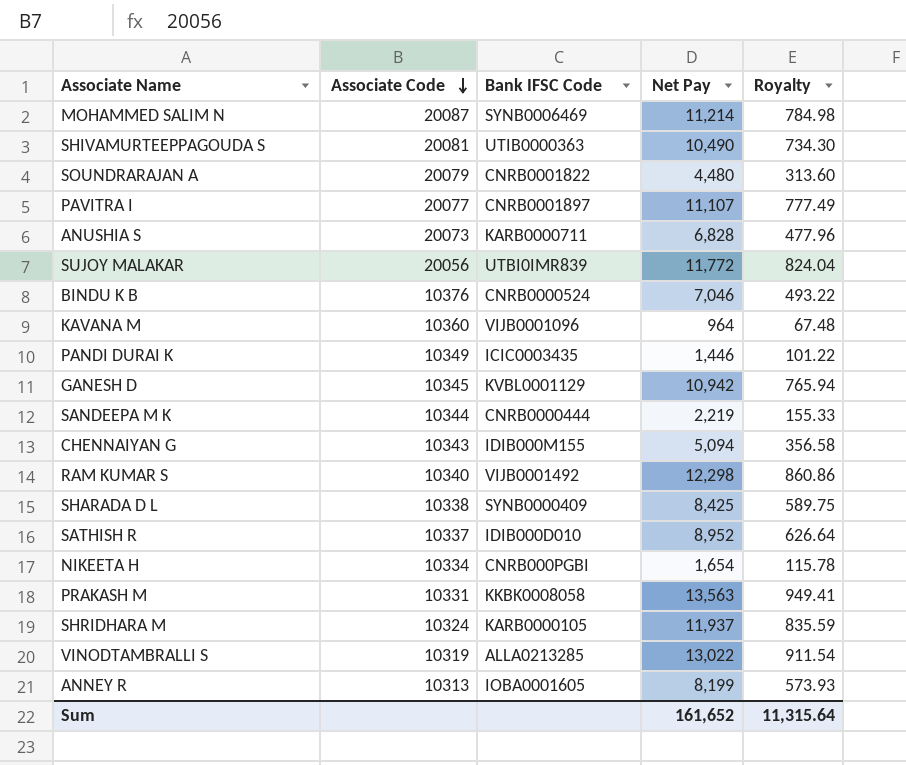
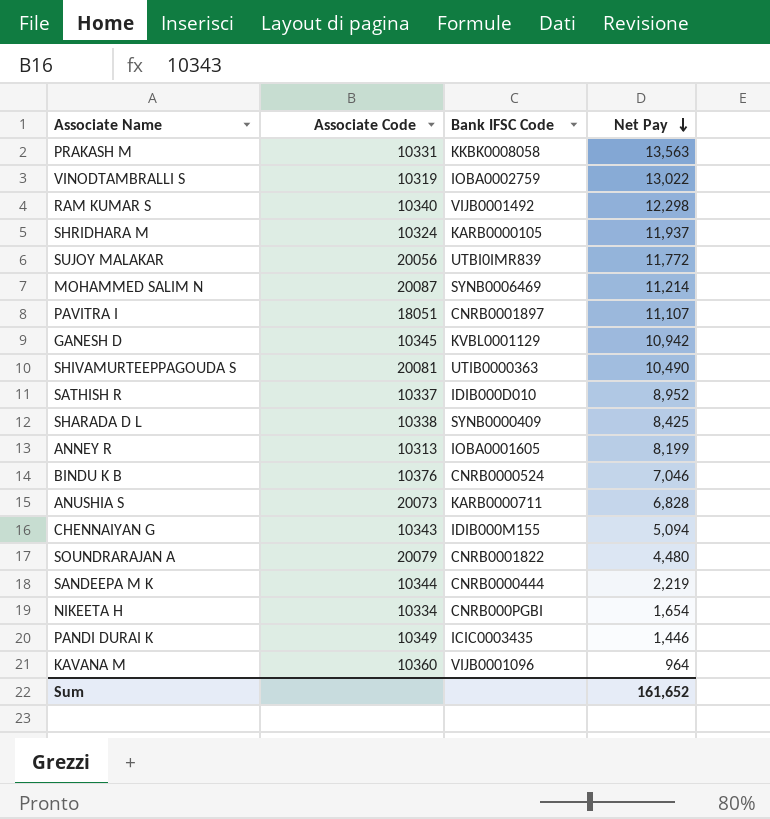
row order: Associate Code descending -> Net Pay descending
column Royalty | formula: [Net Pay] * 0.07 -> none
VINODTAMBRALLI S | Bank IFSC Code: ALLA0213285 -> IOBA0002759
PAVITRA I | Associate Code: 20077 -> 18051

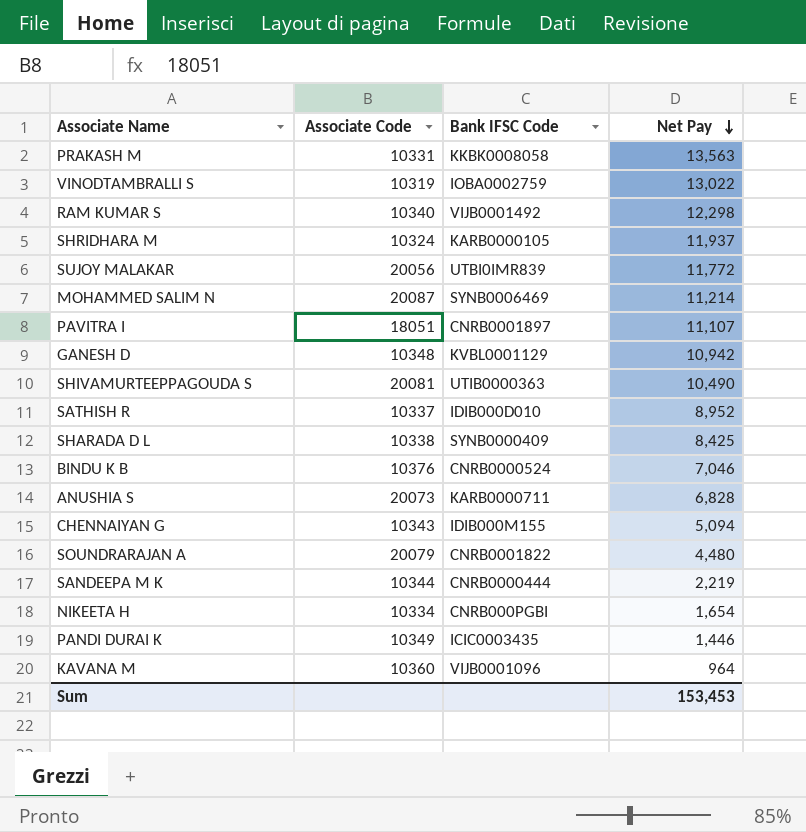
row ANNEY R: 10313 | IOBA0001605 | 8,199 -> none
GANESH D | Associate Code: 10345 -> 10348
Sum | Net Pay: 161,652 -> 153,453

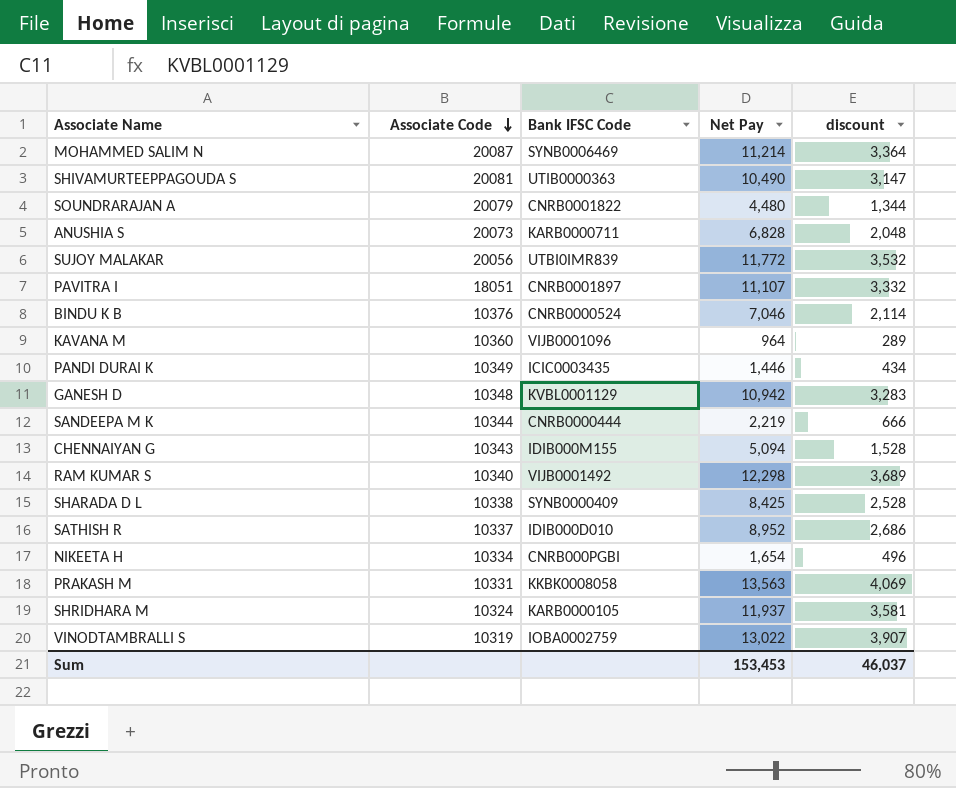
row order: Net Pay descending -> Associate Code descending
column discount | formula: none -> [Net Pay] * 0.3

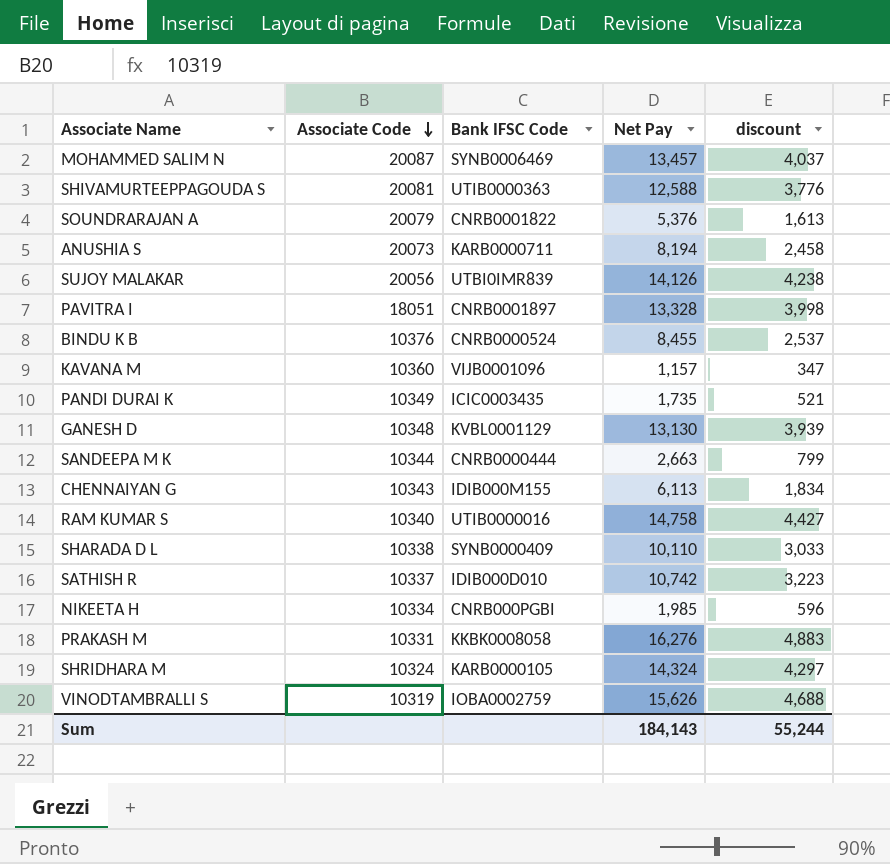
MOHAMMED SALIM N | Net Pay: 11,214 -> 13,457
MOHAMMED SALIM N | discount: 3,364 -> 4,037
SHIVAMURTEEPPAGOUDA S | Net Pay: 10,490 -> 12,588
SHIVAMURTEEPPAGOUDA S | discount: 3,147 -> 3,776
SOUNDRARAJAN A | Net Pay: 4,480 -> 5,376
SOUNDRARAJAN A | discount: 1,344 -> 1,613
ANUSHIA S | Net Pay: 6,828 -> 8,194
ANUSHIA S | discount: 2,048 -> 2,458
SUJOY MALAKAR | Net Pay: 11,772 -> 14,126
SUJOY MALAKAR | discount: 3,532 -> 4,238
PAVITRA I | Net Pay: 11,107 -> 13,328
PAVITRA I | discount: 3,332 -> 3,998
BINDU K B | Net Pay: 7,046 -> 8,455
BINDU K B | discount: 2,114 -> 2,537
KAVANA M | Net Pay: 964 -> 1,157
KAVANA M | discount: 289 -> 347
PANDI DURAI K | Net Pay: 1,446 -> 1,735
PANDI DURAI K | discount: 434 -> 521
GANESH D | Net Pay: 10,942 -> 13,130
GANESH D | discount: 3,283 -> 3,939
SANDEEPA M K | Net Pay: 2,219 -> 2,663
SANDEEPA M K | discount: 666 -> 799
CHENNAIYAN G | Net Pay: 5,094 -> 6,113
CHENNAIYAN G | discount: 1,528 -> 1,834
RAM KUMAR S | Bank IFSC Code: VIJB0001492 -> UTIB0000016
RAM KUMAR S | Net Pay: 12,298 -> 14,758
RAM KUMAR S | discount: 3,689 -> 4,427
SHARADA D L | Net Pay: 8,425 -> 10,110
SHARADA D L | discount: 2,528 -> 3,033
SATHISH R | Net Pay: 8,952 -> 10,742
SATHISH R | discount: 2,686 -> 3,223
NIKEETA H | Net Pay: 1,654 -> 1,985
NIKEETA H | discount: 496 -> 596
PRAKASH M | Net Pay: 13,563 -> 16,276
PRAKASH M | discount: 4,069 -> 4,883
SHRIDHARA M | Net Pay: 11,937 -> 14,324
SHRIDHARA M | discount: 3,581 -> 4,297
VINODTAMBRALLI S | Net Pay: 13,022 -> 15,626
VINODTAMBRALLI S | discount: 3,907 -> 4,688
Sum | Net Pay: 153,453 -> 184,143
Sum | discount: 46,037 -> 55,244

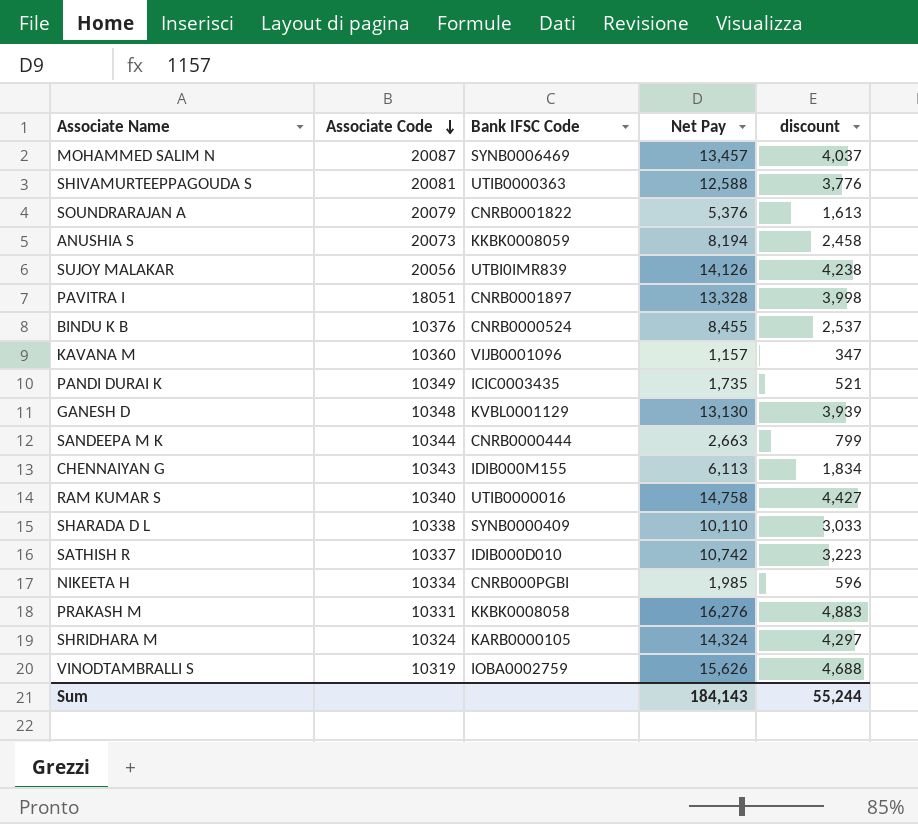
ANUSHIA S | Bank IFSC Code: KARB0000711 -> KKBK0008059

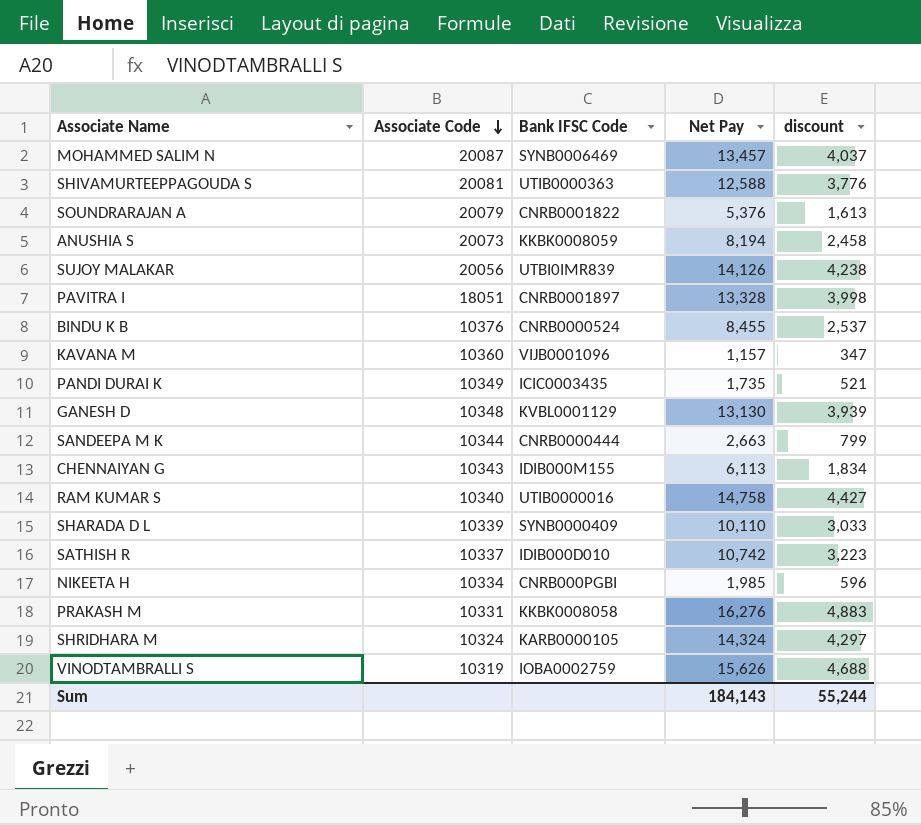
SHARADA D L | Associate Code: 10338 -> 10339

